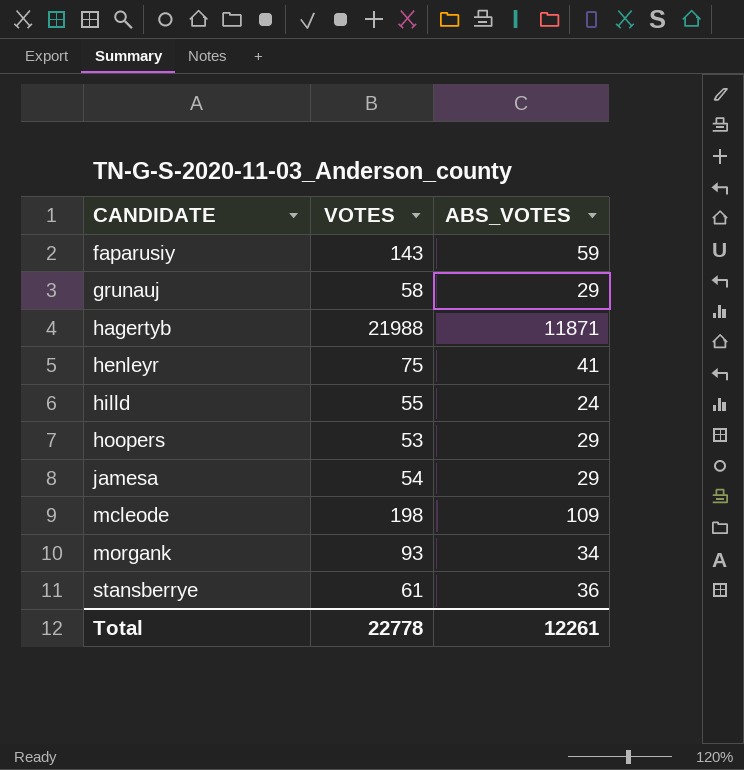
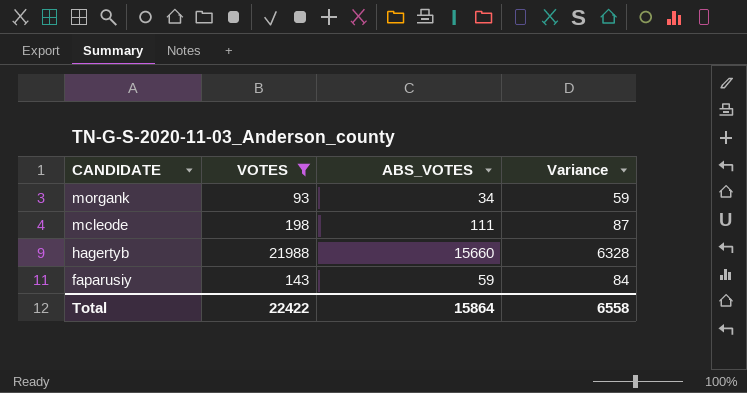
filter: none -> VOTES >= 93
row order: CANDIDATE ascending -> CANDIDATE descending
column Variance | formula: none -> [VOTES] - [ABS_VOTES]
mcleode | ABS_VOTES: 109 -> 111
hagertyb | ABS_VOTES: 11871 -> 15660
Total | VOTES: 22778 -> 22422
Total | ABS_VOTES: 12261 -> 15864

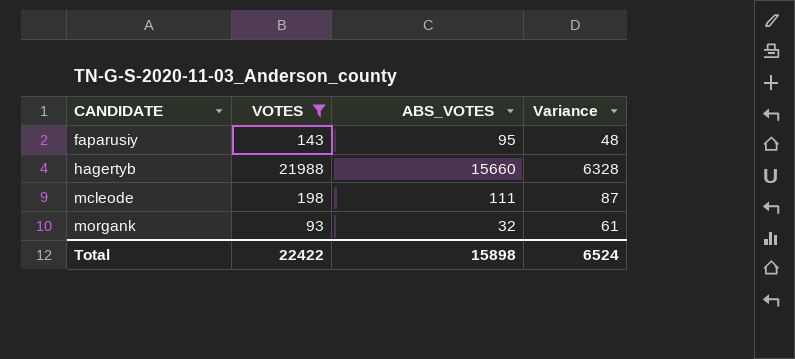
row order: CANDIDATE descending -> CANDIDATE ascending
faparusiy | ABS_VOTES: 59 -> 95
faparusiy | Variance: 84 -> 48
morgank | ABS_VOTES: 34 -> 32
morgank | Variance: 59 -> 61
Total | ABS_VOTES: 15864 -> 15898
Total | Variance: 6558 -> 6524

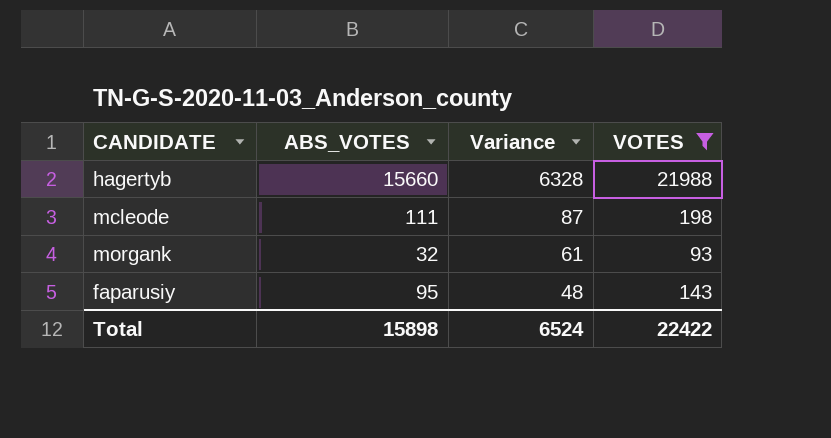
row order: CANDIDATE ascending -> Variance descending
column VOTES | position: 2 -> 4

